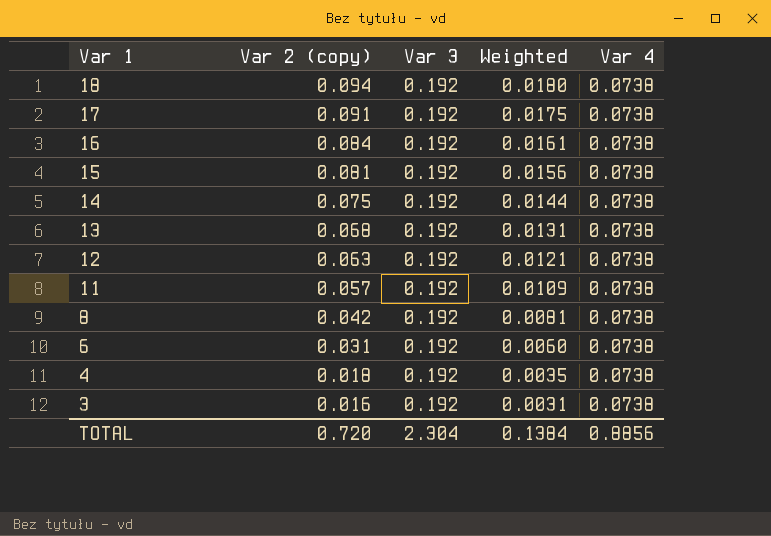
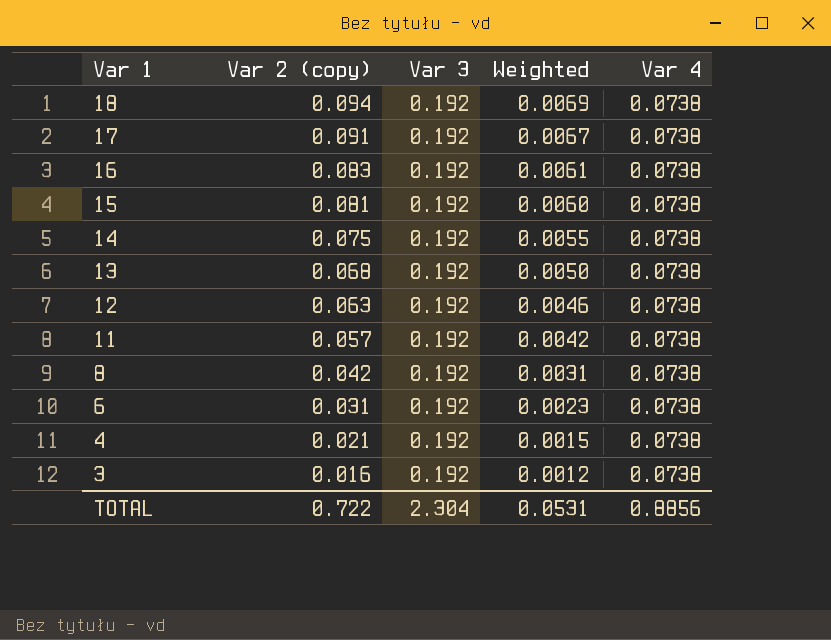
column Weighted | formula: [Var 2 (copy)] * [Var 3] -> [Var 2 (copy)] * [Var 4]
16 | Var 2 (copy): 0.084 -> 0.083
4 | Var 2 (copy): 0.018 -> 0.021
TOTAL | Var 2 (copy): 0.720 -> 0.722
TOTAL | Weighted: 0.1384 -> 0.0531

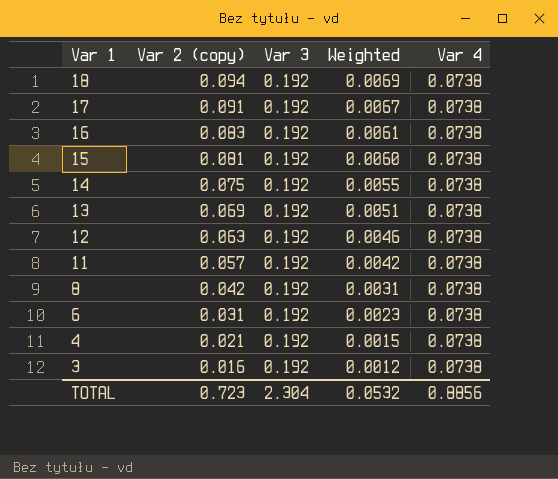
13 | Var 2 (copy): 0.068 -> 0.069
13 | Weighted: 0.0050 -> 0.0051
TOTAL | Var 2 (copy): 0.722 -> 0.723
TOTAL | Weighted: 0.0531 -> 0.0532

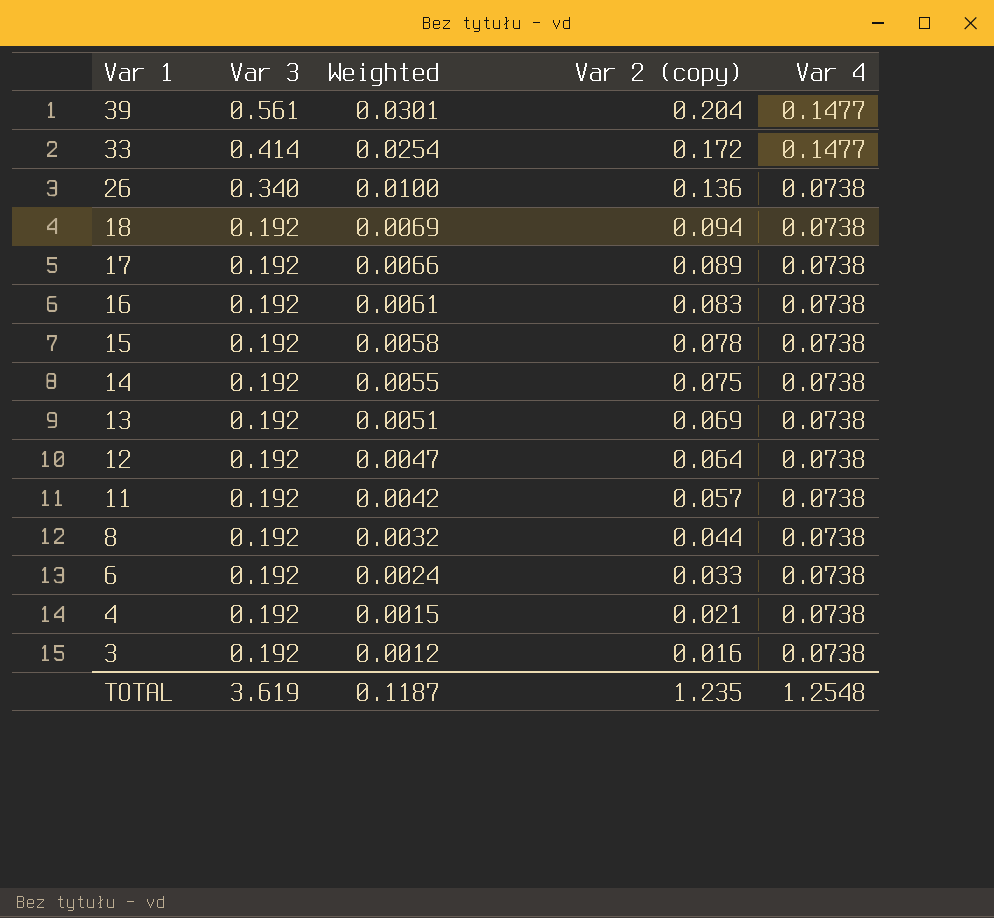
column Var 2 (copy) | position: 2 -> 4
row 39: none -> 0.561 | 0.0301 | 0.204 | 0.1477
row 33: none -> 0.414 | 0.0254 | 0.172 | 0.1477
row 26: none -> 0.340 | 0.0100 | 0.136 | 0.0738
17 | Weighted: 0.0067 -> 0.0066
17 | Var 2 (copy): 0.091 -> 0.089
15 | Weighted: 0.0060 -> 0.0058
15 | Var 2 (copy): 0.081 -> 0.078
12 | Weighted: 0.0046 -> 0.0047
12 | Var 2 (copy): 0.063 -> 0.064
8 | Weighted: 0.0031 -> 0.0032
8 | Var 2 (copy): 0.042 -> 0.044
6 | Weighted: 0.0023 -> 0.0024
6 | Var 2 (copy): 0.031 -> 0.033
TOTAL | Var 3: 2.304 -> 3.619
TOTAL | Weighted: 0.0532 -> 0.1187
TOTAL | Var 2 (copy): 0.723 -> 1.235
TOTAL | Var 4: 0.8856 -> 1.2548

